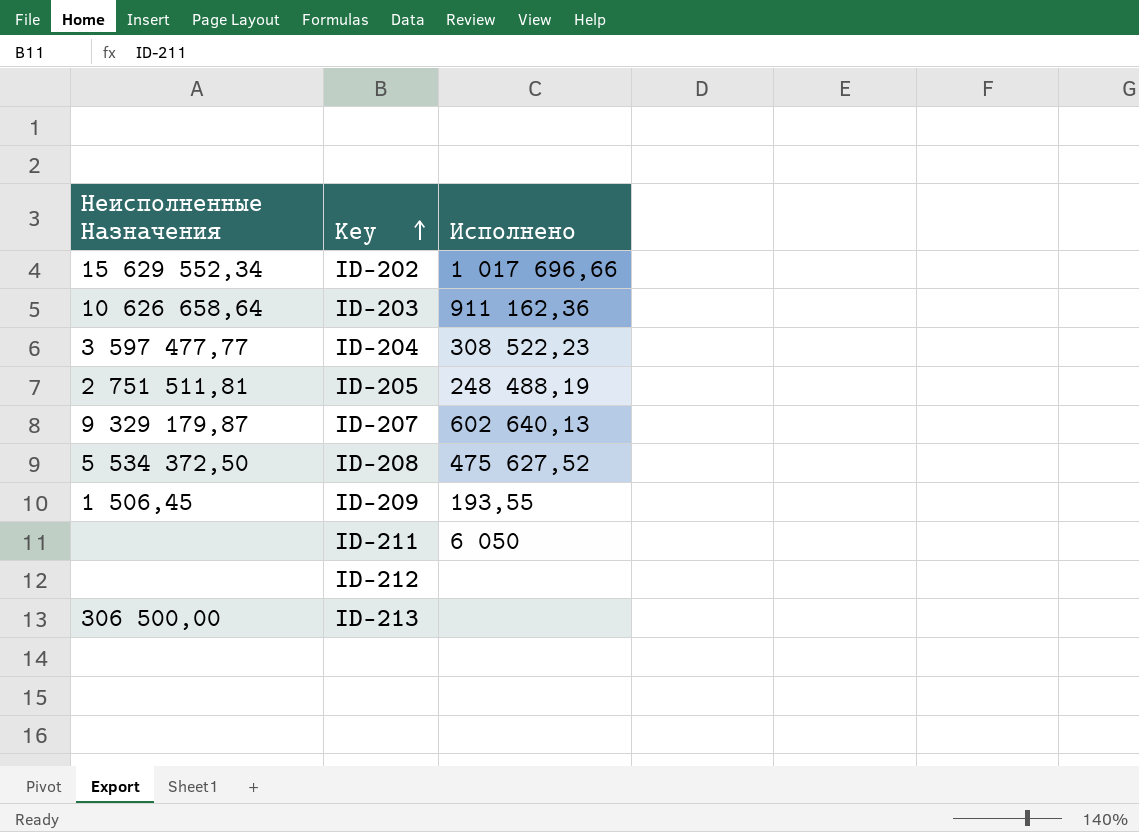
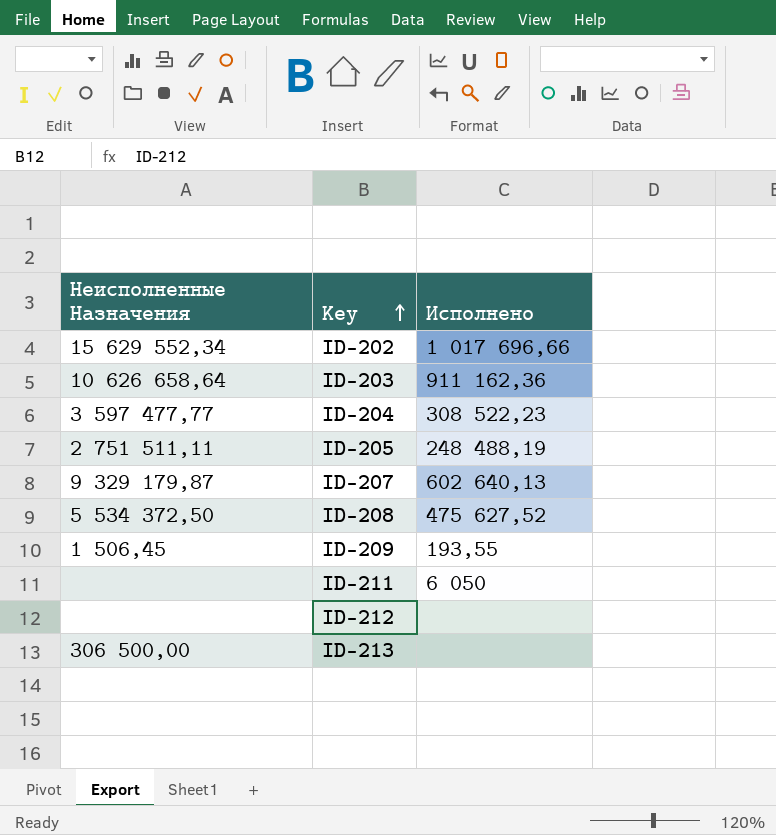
ID-205 | Неисполненные Назначения: 2 751 511,81 -> 2 751 511,11

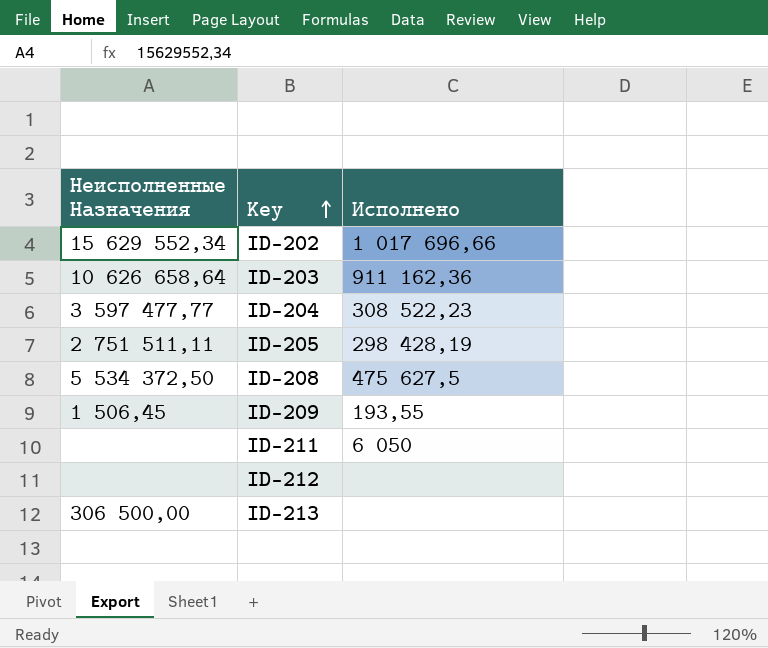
row ID-207: 9 329 179,87 | 602 640,13 -> none
ID-205 | Исполнено: 248 488,19 -> 298 428,19
ID-208 | Исполнено: 475 627,52 -> 475 627,5

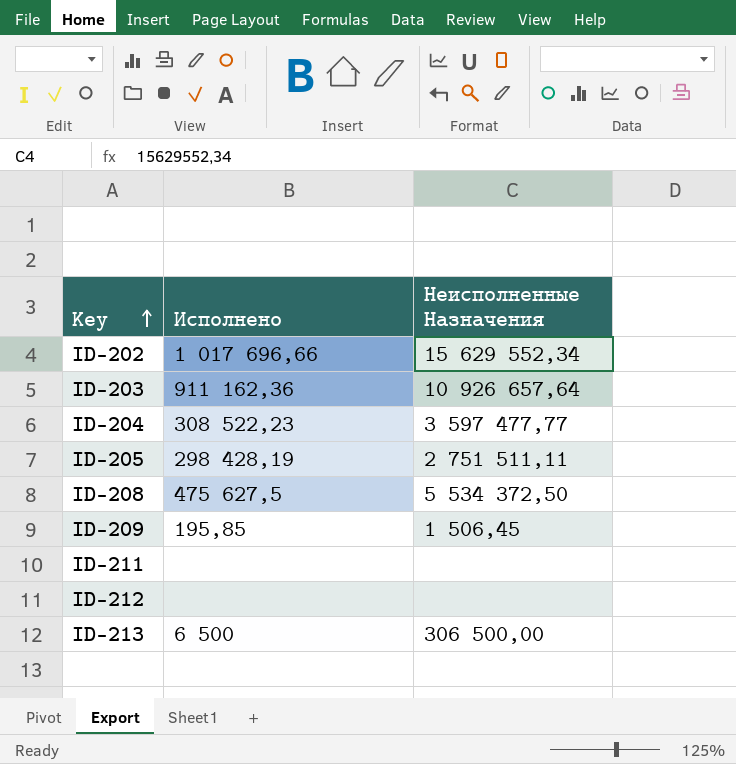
column Неисполненные Назначения | position: 1 -> 3
ID-203 | Неисполненные Назначения: 10 626 658,64 -> 10 926 657,64
ID-209 | Исполнено: 193,55 -> 195,85
ID-211 | Исполнено: 6 050 -> none
ID-213 | Исполнено: none -> 6 500

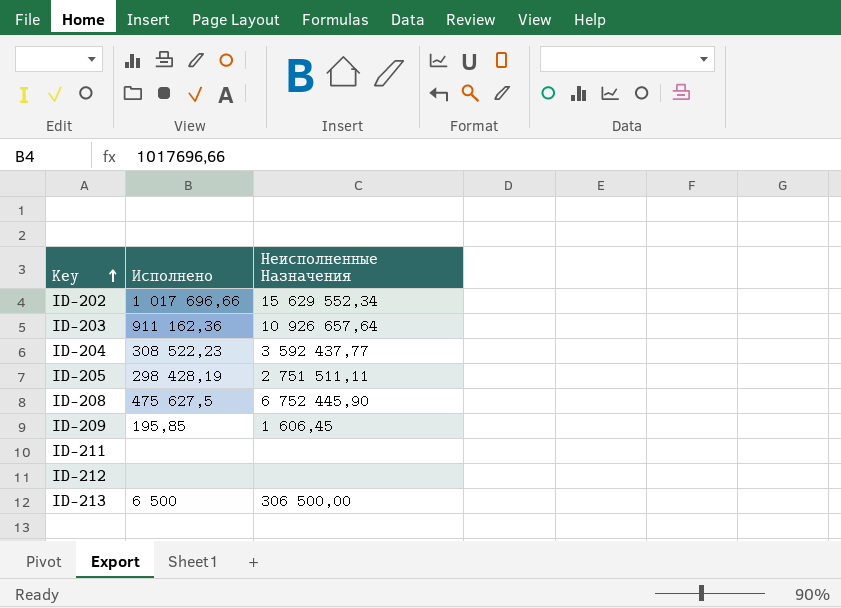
ID-204 | Неисполненные Назначения: 3 597 477,77 -> 3 592 437,77
ID-208 | Неисполненные Назначения: 5 534 372,50 -> 6 752 445,90
ID-209 | Неисполненные Назначения: 1 506,45 -> 1 606,45

